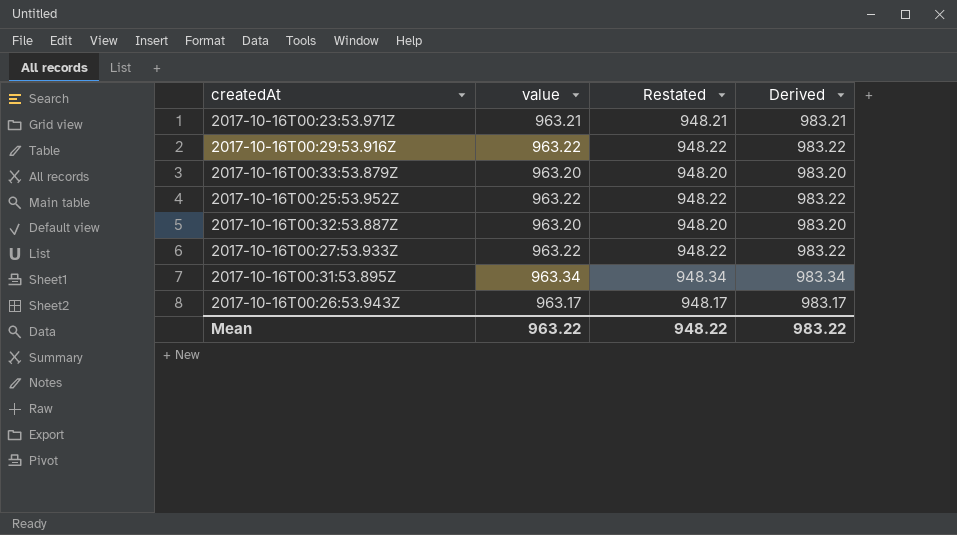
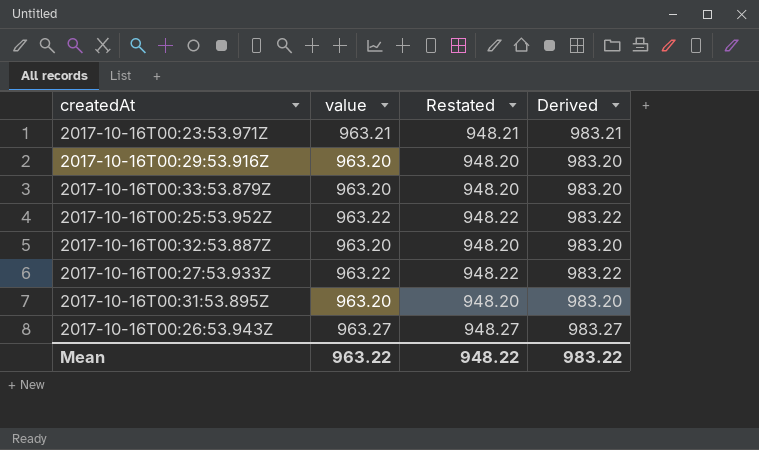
2017-10-16T00:29:53.916Z | value: 963.22 -> 963.20
2017-10-16T00:29:53.916Z | Restated: 948.22 -> 948.20
2017-10-16T00:29:53.916Z | Derived: 983.22 -> 983.20
2017-10-16T00:31:53.895Z | value: 963.34 -> 963.20
2017-10-16T00:31:53.895Z | Restated: 948.34 -> 948.20
2017-10-16T00:31:53.895Z | Derived: 983.34 -> 983.20
2017-10-16T00:26:53.943Z | value: 963.17 -> 963.27
2017-10-16T00:26:53.943Z | Restated: 948.17 -> 948.27
2017-10-16T00:26:53.943Z | Derived: 983.17 -> 983.27

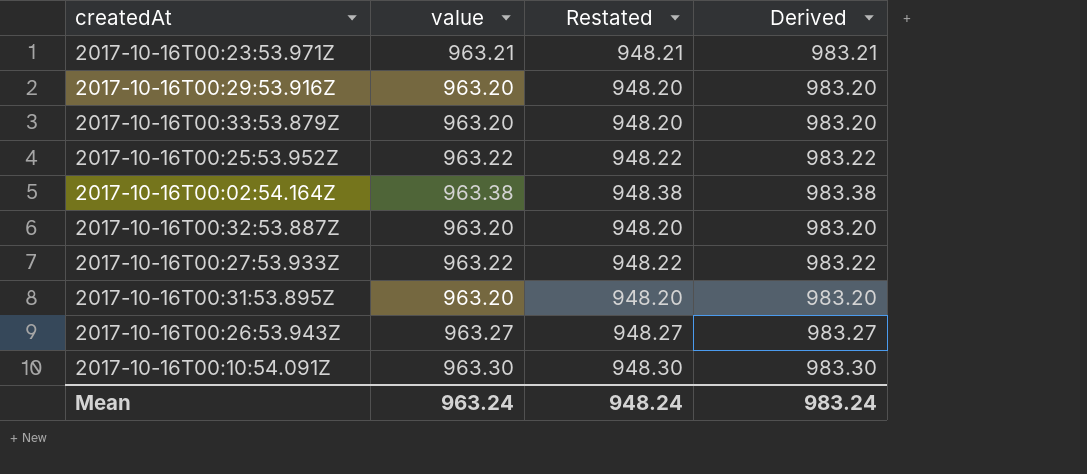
row 2017-10-16T00:02:54.164Z: none -> 963.38 | 948.38 | 983.38
row 2017-10-16T00:10:54.091Z: none -> 963.30 | 948.30 | 983.30
Mean | value: 963.22 -> 963.24
Mean | Restated: 948.22 -> 948.24
Mean | Derived: 983.22 -> 983.24

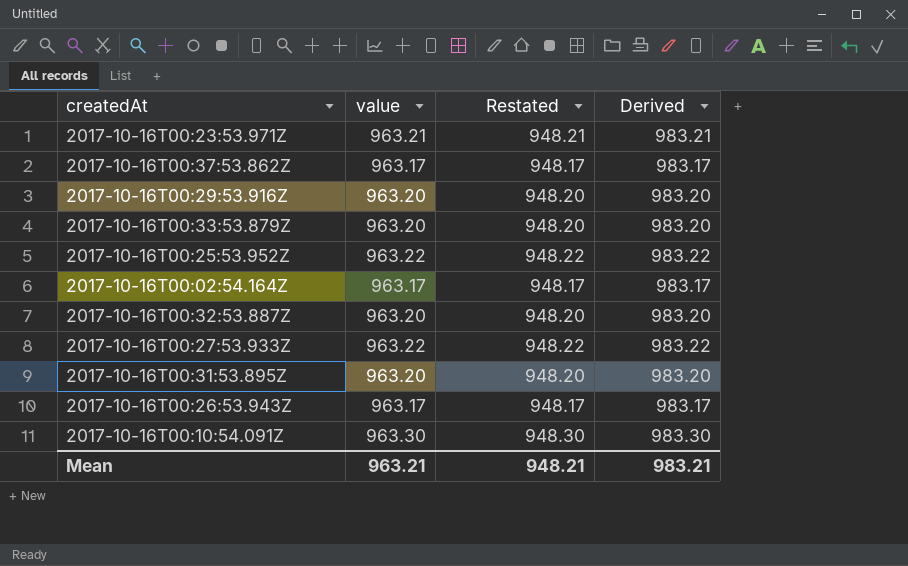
row 2017-10-16T00:37:53.862Z: none -> 963.17 | 948.17 | 983.17
2017-10-16T00:02:54.164Z | value: 963.38 -> 963.17
2017-10-16T00:02:54.164Z | Restated: 948.38 -> 948.17
2017-10-16T00:02:54.164Z | Derived: 983.38 -> 983.17
2017-10-16T00:26:53.943Z | value: 963.27 -> 963.17
2017-10-16T00:26:53.943Z | Restated: 948.27 -> 948.17
2017-10-16T00:26:53.943Z | Derived: 983.27 -> 983.17
Mean | value: 963.24 -> 963.21
Mean | Restated: 948.24 -> 948.21
Mean | Derived: 983.24 -> 983.21

